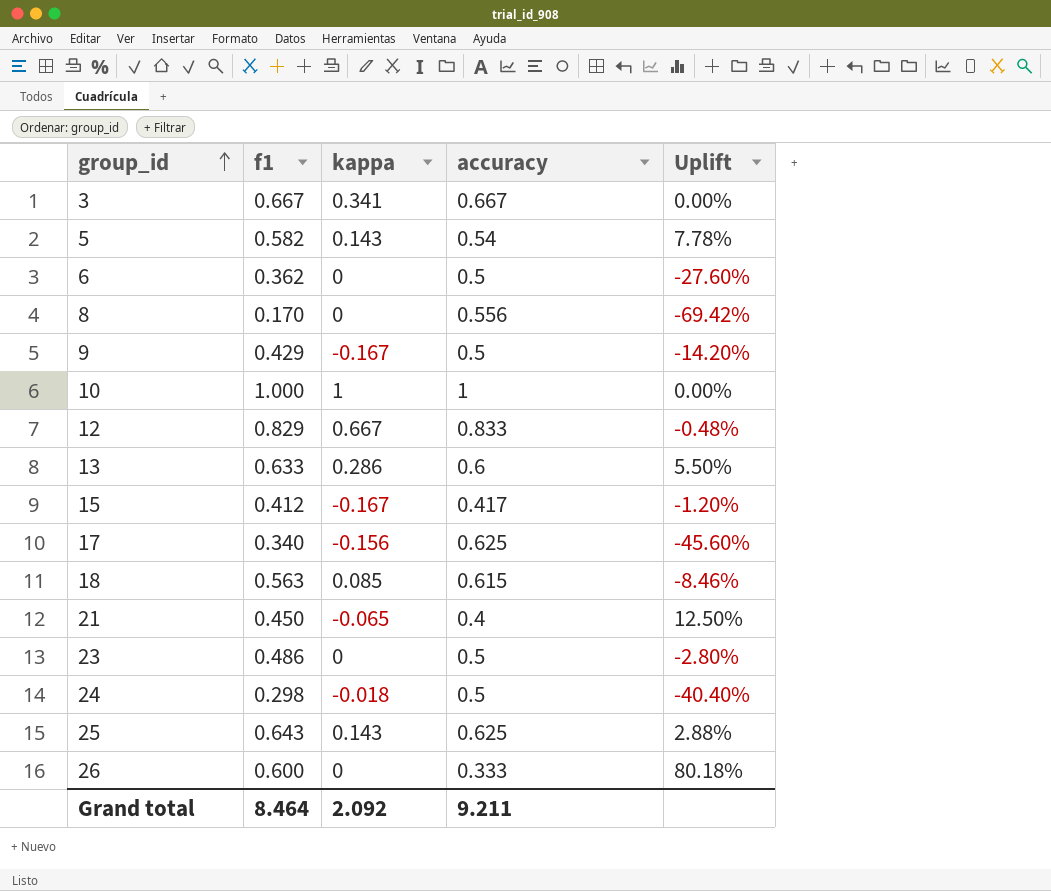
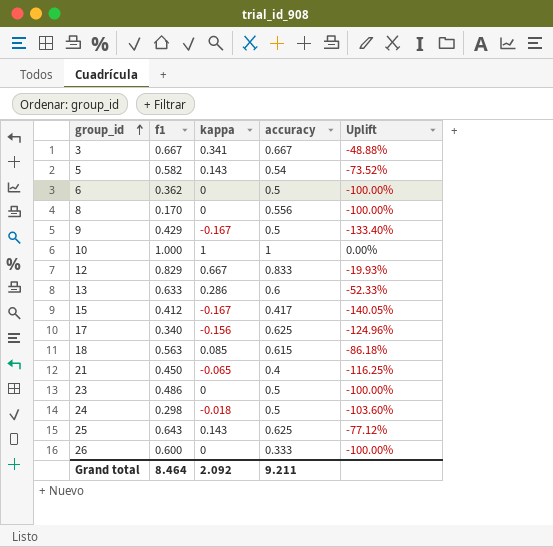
column Uplift | formula: ([f1] - [accuracy]) / [accuracy] -> ([kappa] - [accuracy]) / [accuracy]

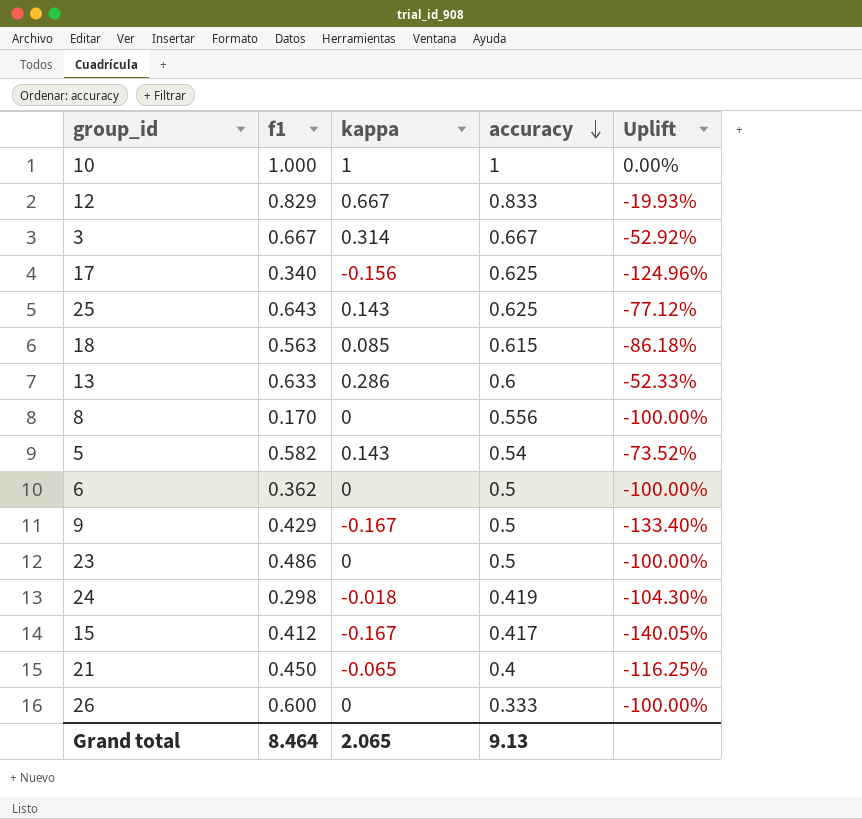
row order: group_id ascending -> accuracy descending
3 | kappa: 0.341 -> 0.314
3 | Uplift: -48.88% -> -52.92%
24 | accuracy: 0.5 -> 0.419
24 | Uplift: -103.60% -> -104.30%
Grand total | kappa: 2.092 -> 2.065
Grand total | accuracy: 9.211 -> 9.13

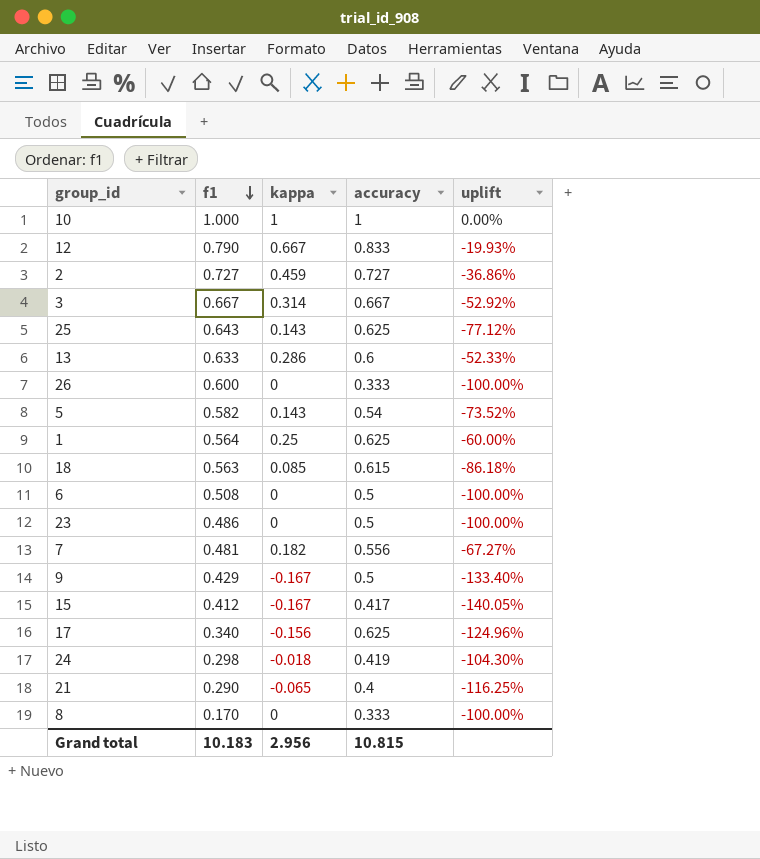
row order: accuracy descending -> f1 descending
column name: Uplift -> uplift
12 | f1: 0.829 -> 0.790
row 2: none -> 0.727 | 0.459 | 0.727 | -36.86%
row 1: none -> 0.564 | 0.25 | 0.625 | -60.00%
6 | f1: 0.362 -> 0.508
row 7: none -> 0.481 | 0.182 | 0.556 | -67.27%
21 | f1: 0.450 -> 0.290
8 | accuracy: 0.556 -> 0.333
Grand total | f1: 8.464 -> 10.183
Grand total | kappa: 2.065 -> 2.956
Grand total | accuracy: 9.13 -> 10.815

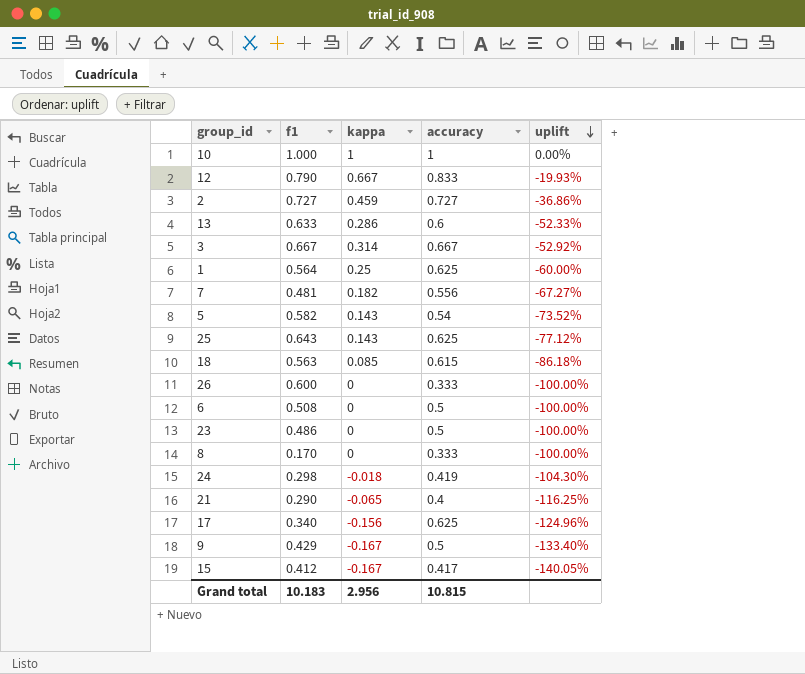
row order: f1 descending -> uplift descending

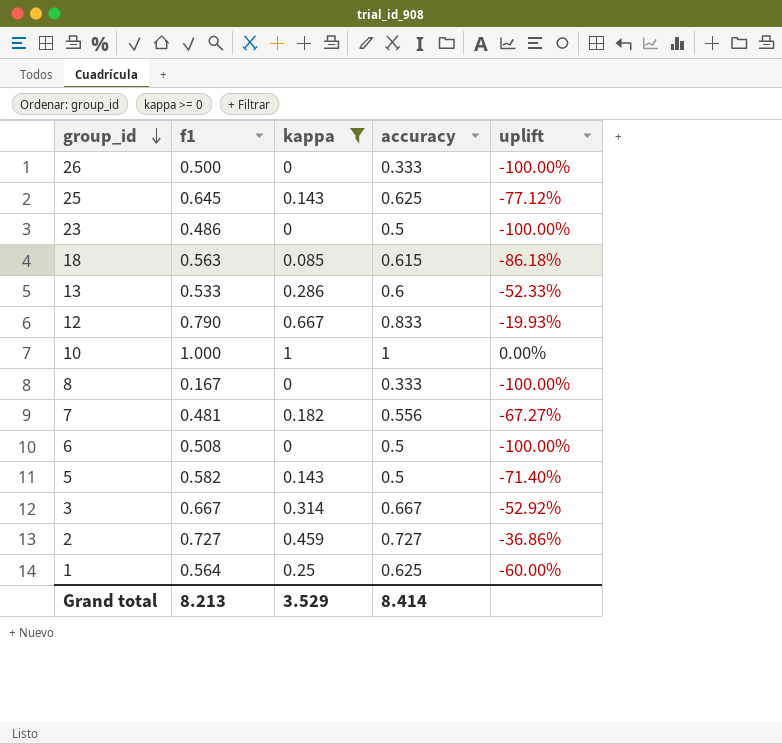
filter: none -> kappa >= 0
row order: uplift descending -> group_id descending
26 | f1: 0.600 -> 0.500
25 | f1: 0.643 -> 0.645
13 | f1: 0.633 -> 0.533
8 | f1: 0.170 -> 0.167
5 | accuracy: 0.54 -> 0.5
5 | uplift: -73.52% -> -71.40%
Grand total | f1: 10.183 -> 8.213
Grand total | kappa: 2.956 -> 3.529
Grand total | accuracy: 10.815 -> 8.414

